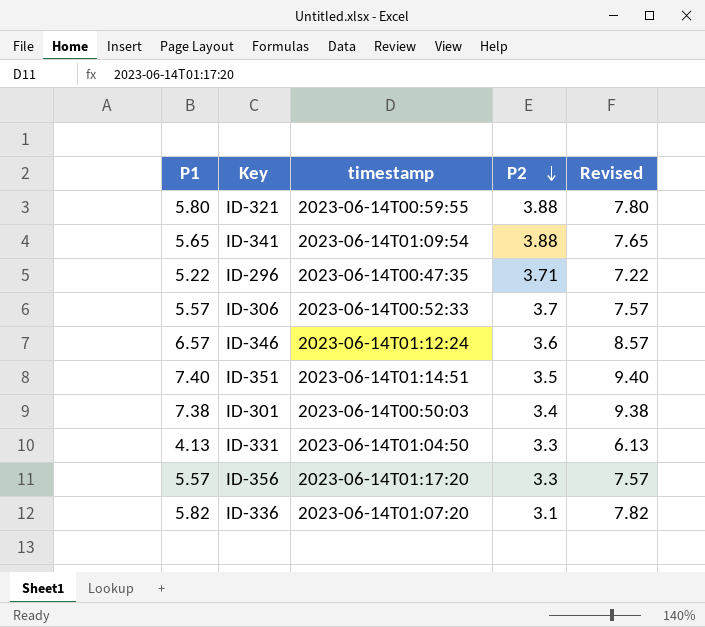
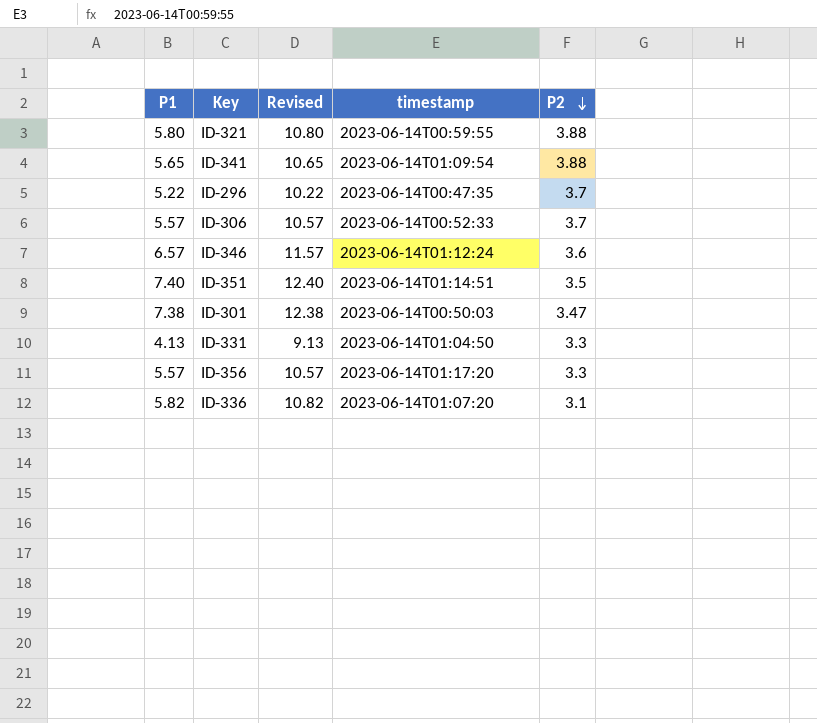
column Revised | formula: [P1] + 2 -> [P1] + 5
column Revised | position: 5 -> 3
ID-296 | P2: 3.71 -> 3.7
ID-301 | P2: 3.4 -> 3.47

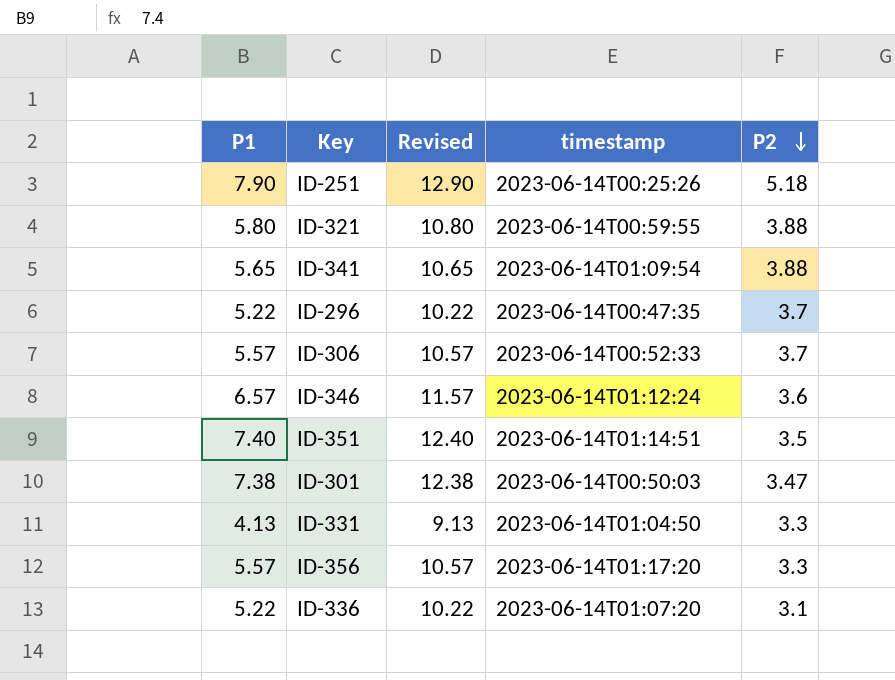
row ID-251: none -> 7.90 | 12.90 | 2023-06-14T00:25:26 | 5.18
ID-336 | P1: 5.82 -> 5.22
ID-336 | Revised: 10.82 -> 10.22

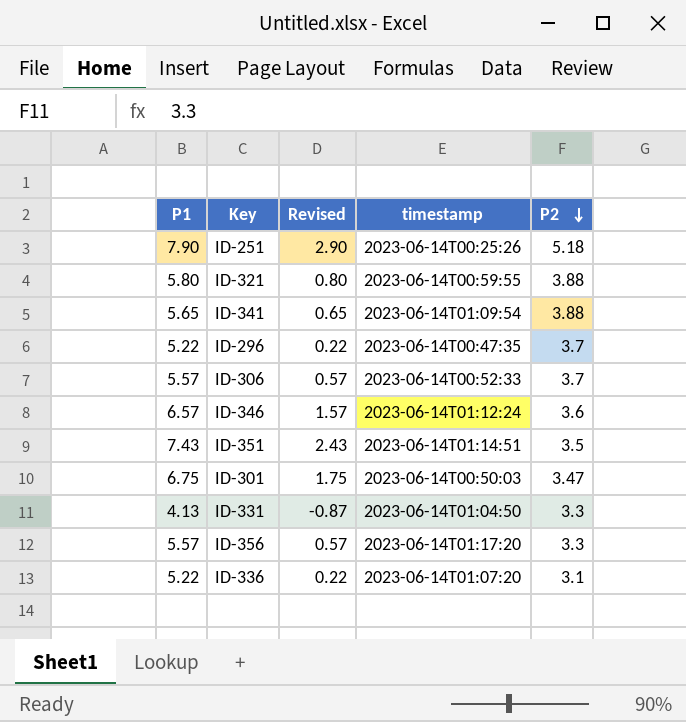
column Revised | formula: [P1] + 5 -> [P1] - 5
ID-351 | P1: 7.40 -> 7.43
ID-301 | P1: 7.38 -> 6.75

